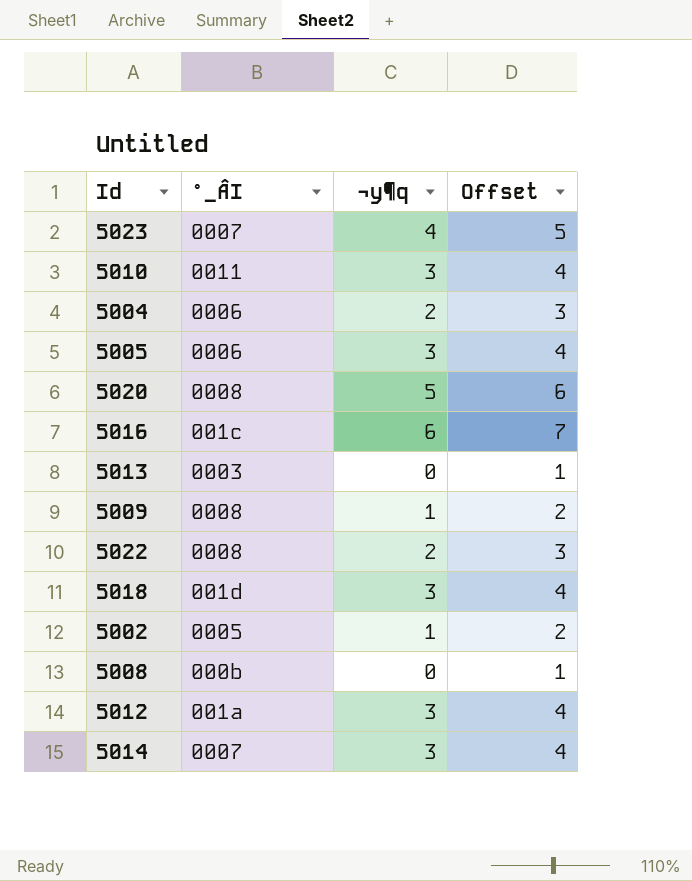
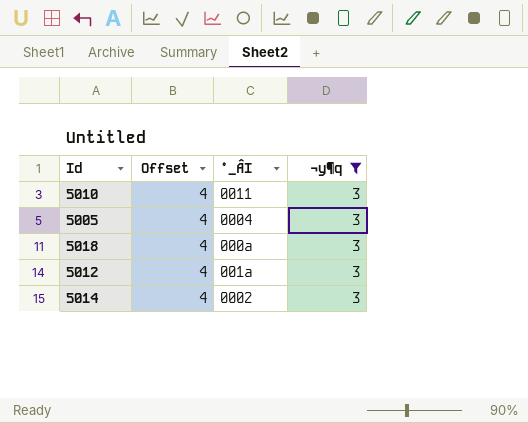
filter: none -> ¬y¶q = 3
column Offset | position: 4 -> 2
5005 | °_ÂI: 0006 -> 0004
5018 | °_ÂI: 001d -> 000a
5014 | °_ÂI: 0007 -> 0002

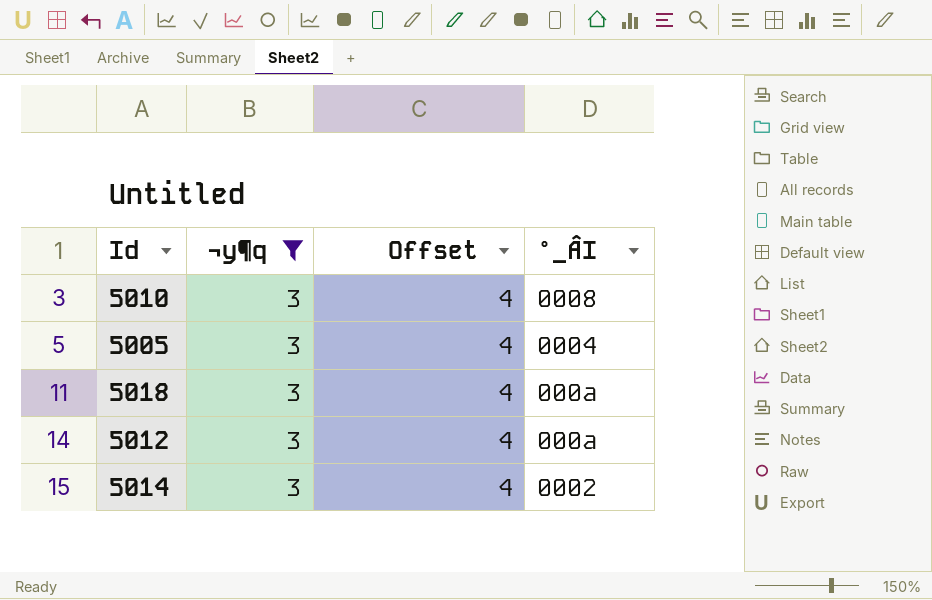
column ¬y¶q | position: 4 -> 2
5010 | °_ÂI: 0011 -> 0008
5012 | °_ÂI: 001a -> 000a

